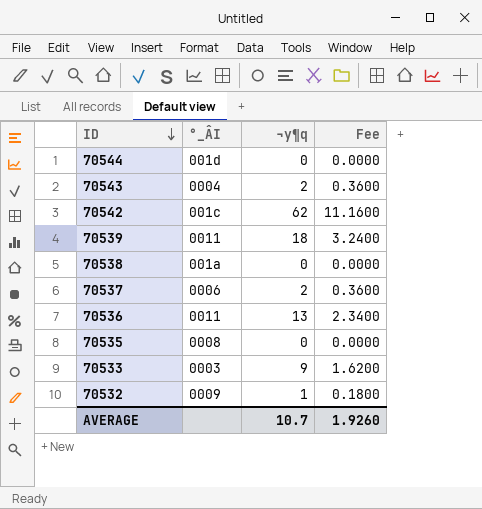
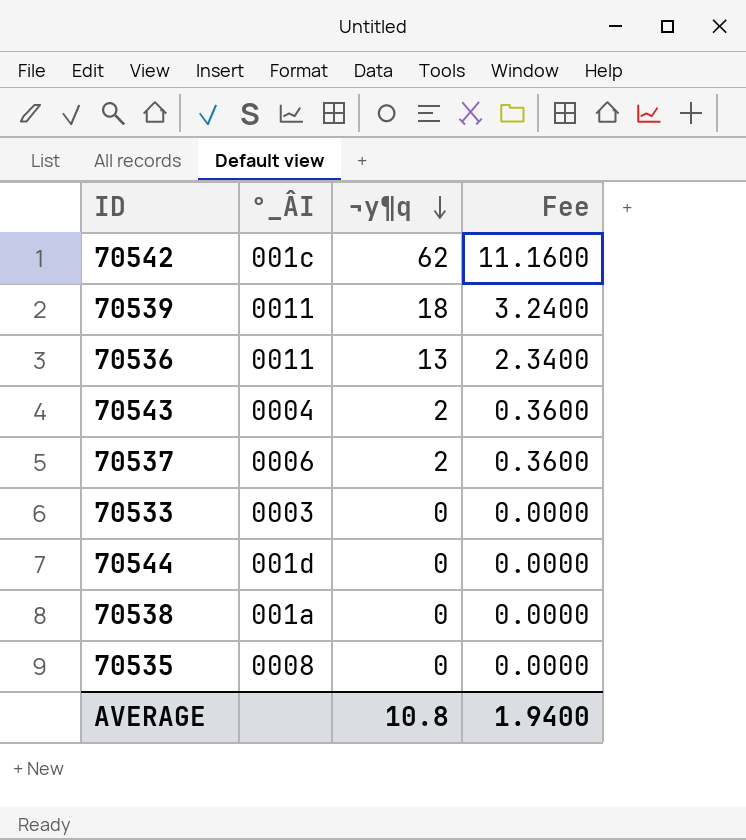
row order: ID descending -> ¬y¶q descending
row 70532: 0009 | 1 | 0.1800 -> none
70533 | ¬y¶q: 9 -> 0
70533 | Fee: 1.6200 -> 0.0000
AVERAGE | ¬y¶q: 10.7 -> 10.8
AVERAGE | Fee: 1.9260 -> 1.9400

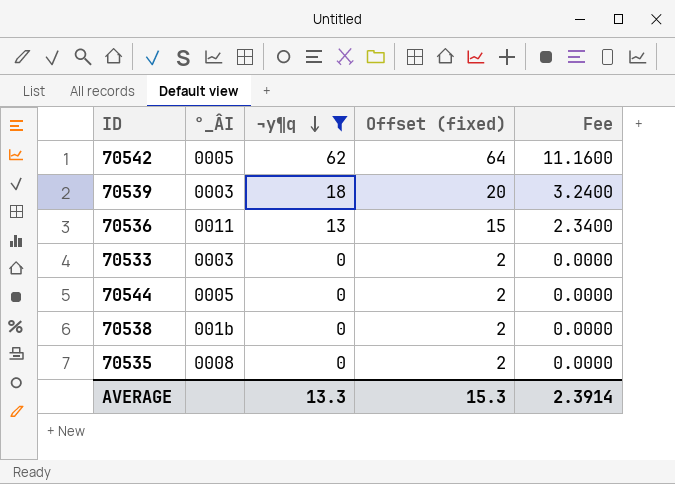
filter: none -> ¬y¶q != 2
column Offset (fixed) | formula: none -> [¬y¶q] + 2
70542 | °_ÂI: 001c -> 0005
70539 | °_ÂI: 0011 -> 0003
70544 | °_ÂI: 001d -> 0005
70538 | °_ÂI: 001a -> 001b
AVERAGE | ¬y¶q: 10.8 -> 13.3
AVERAGE | Fee: 1.9400 -> 2.3914

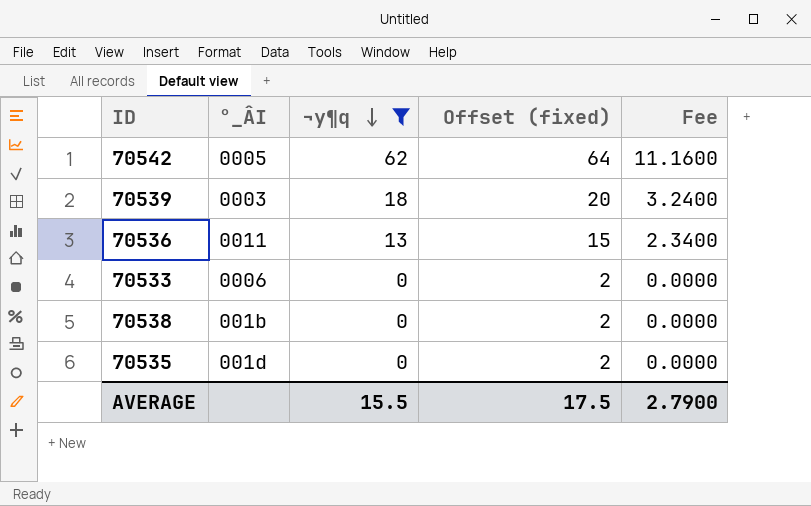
row 70544: 0005 | 0 | 2 | 0.0000 -> none
70533 | °_ÂI: 0003 -> 0006
70535 | °_ÂI: 0008 -> 001d
AVERAGE | ¬y¶q: 13.3 -> 15.5
AVERAGE | Offset (fixed): 15.3 -> 17.5
AVERAGE | Fee: 2.3914 -> 2.7900

